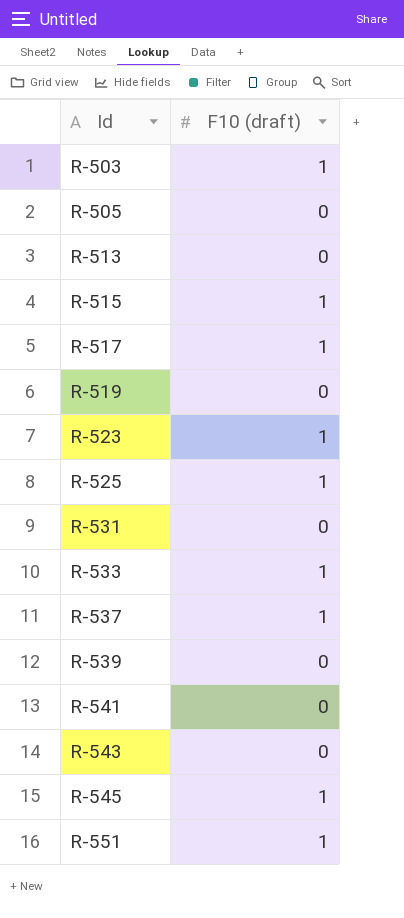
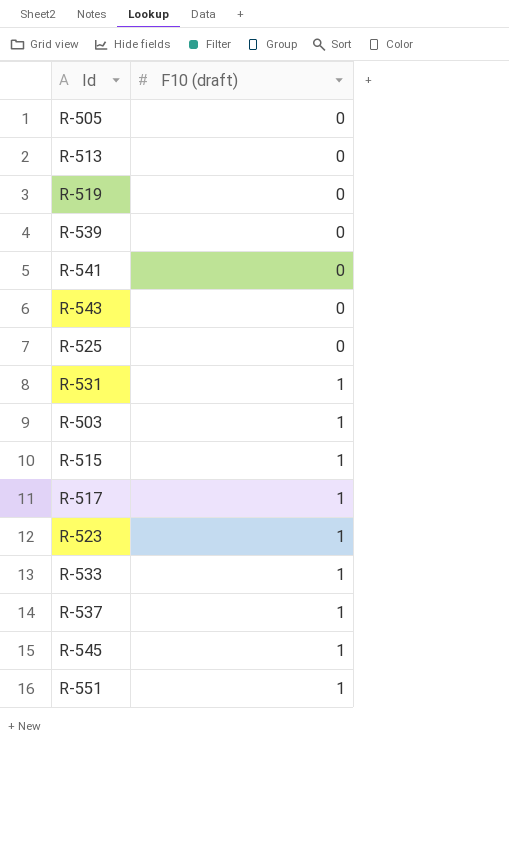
row order: Id ascending -> F10 (draft) ascending
R-525 | F10 (draft): 1 -> 0
R-531 | F10 (draft): 0 -> 1

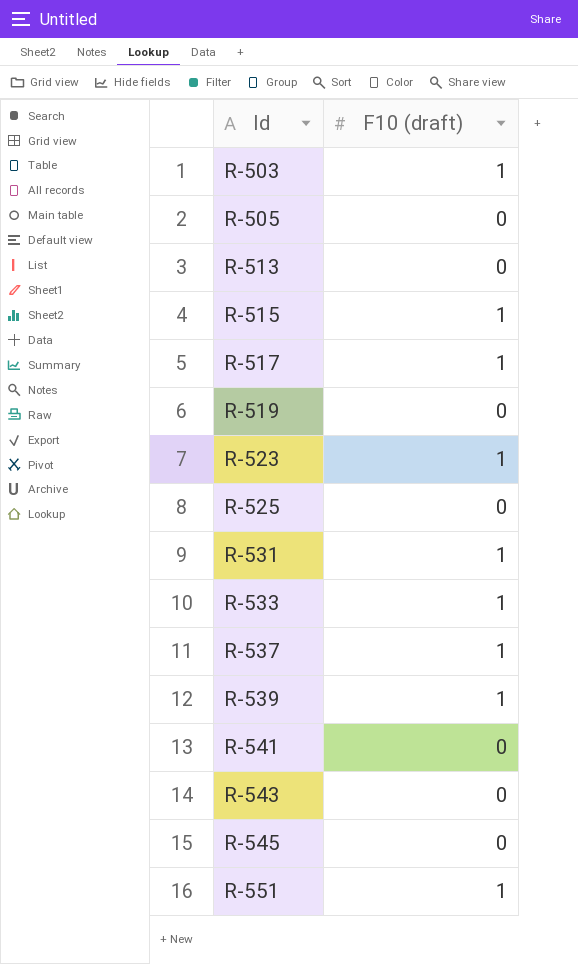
row order: F10 (draft) ascending -> Id ascending
R-539 | F10 (draft): 0 -> 1
R-545 | F10 (draft): 1 -> 0

